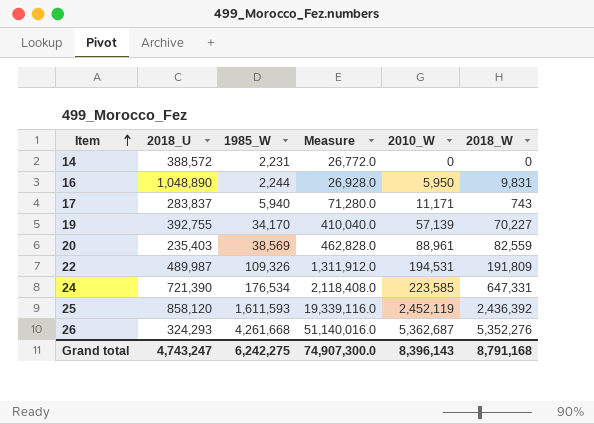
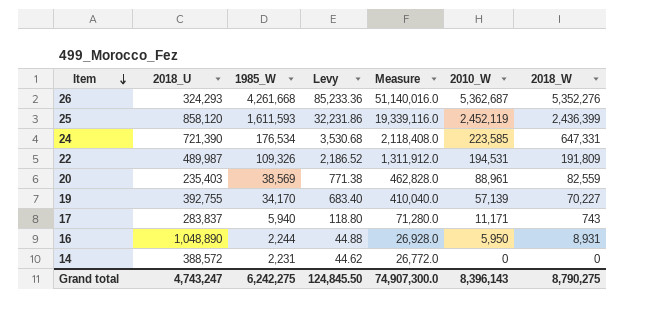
row order: Item ascending -> Item descending
column Levy | formula: none -> [1985_W] * 0.02
25 | 2018_W: 2,436,392 -> 2,436,399
16 | 2018_W: 9,831 -> 8,931
Grand total | 2018_W: 8,791,168 -> 8,790,275

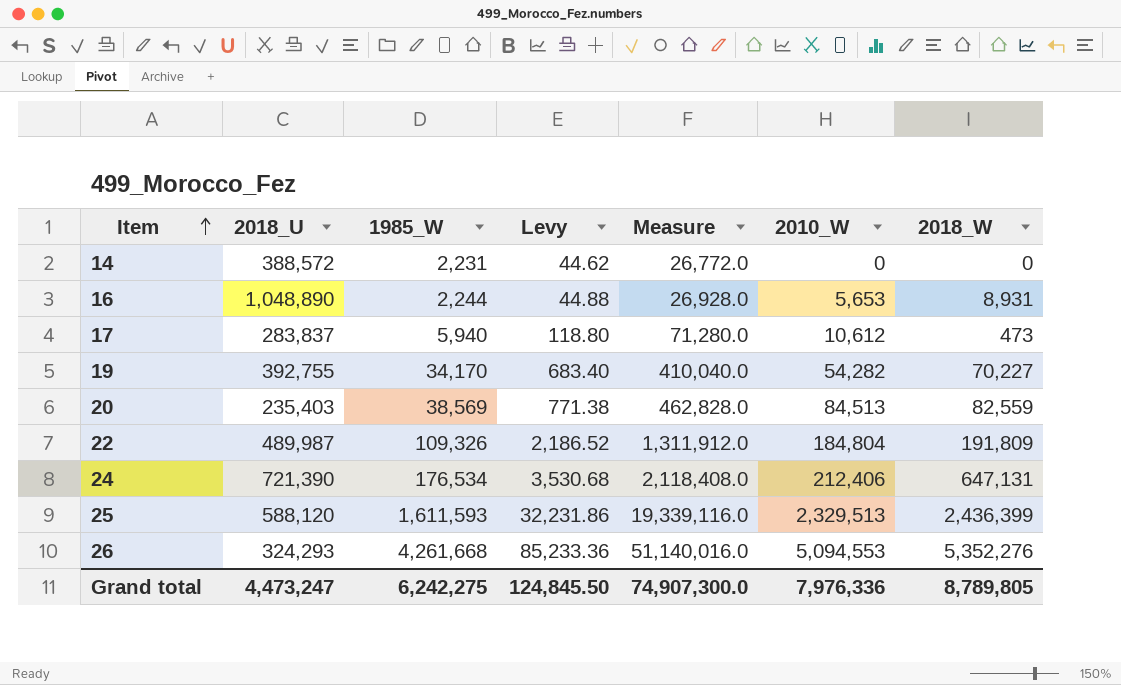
row order: Item descending -> Item ascending
16 | 2010_W: 5,950 -> 5,653
17 | 2010_W: 11,171 -> 10,612
17 | 2018_W: 743 -> 473
19 | 2010_W: 57,139 -> 54,282
20 | 2010_W: 88,961 -> 84,513
22 | 2010_W: 194,531 -> 184,804
24 | 2010_W: 223,585 -> 212,406
24 | 2018_W: 647,331 -> 647,131
25 | 2018_U: 858,120 -> 588,120
25 | 2010_W: 2,452,119 -> 2,329,513
26 | 2010_W: 5,362,687 -> 5,094,553
Grand total | 2018_U: 4,743,247 -> 4,473,247
Grand total | 2010_W: 8,396,143 -> 7,976,336
Grand total | 2018_W: 8,790,275 -> 8,789,805

